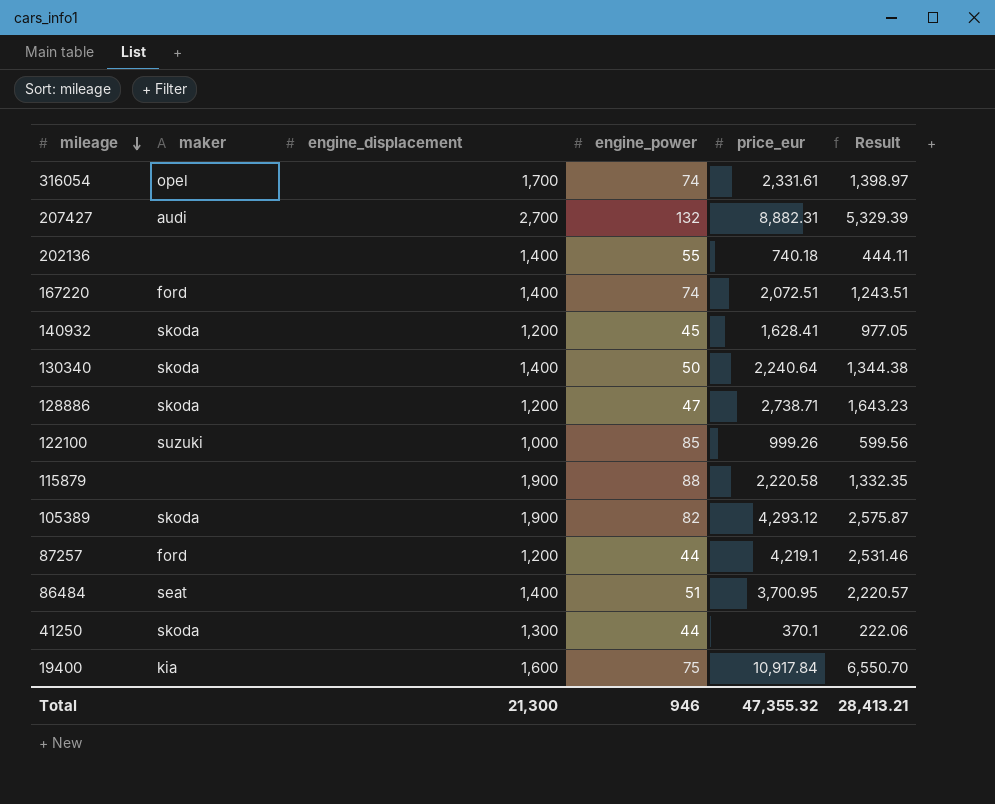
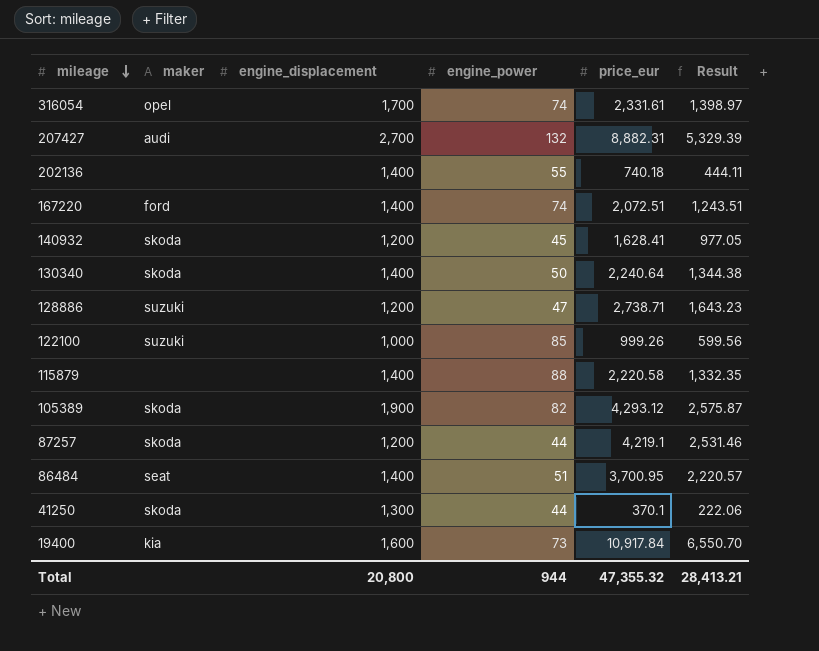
128886 | maker: skoda -> suzuki
115879 | engine_displacement: 1,900 -> 1,400
87257 | maker: ford -> skoda
19400 | engine_power: 75 -> 73
Total | engine_displacement: 21,300 -> 20,800
Total | engine_power: 946 -> 944

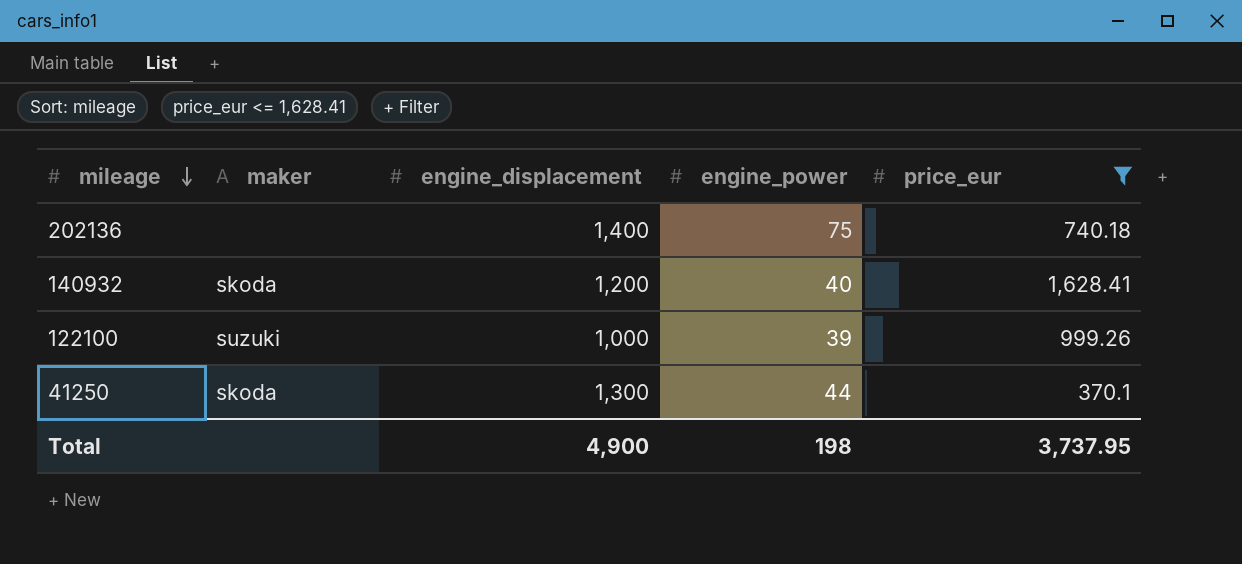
filter: none -> price_eur <= 1,628.41
column Result | formula: [price_eur] * 0.6 -> none
202136 | engine_power: 55 -> 75
140932 | engine_power: 45 -> 40
122100 | engine_power: 85 -> 39
Total | engine_displacement: 20,800 -> 4,900
Total | engine_power: 944 -> 198
Total | price_eur: 47,355.32 -> 3,737.95

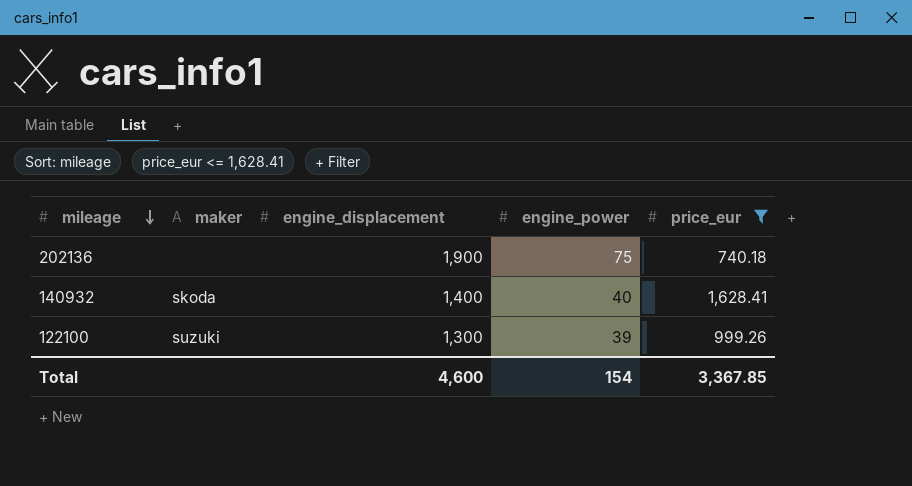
row 41250: skoda | 1,300 | 44 | 370.1 -> none
202136 | engine_displacement: 1,400 -> 1,900
140932 | engine_displacement: 1,200 -> 1,400
122100 | engine_displacement: 1,000 -> 1,300
Total | engine_displacement: 4,900 -> 4,600
Total | engine_power: 198 -> 154
Total | price_eur: 3,737.95 -> 3,367.85

